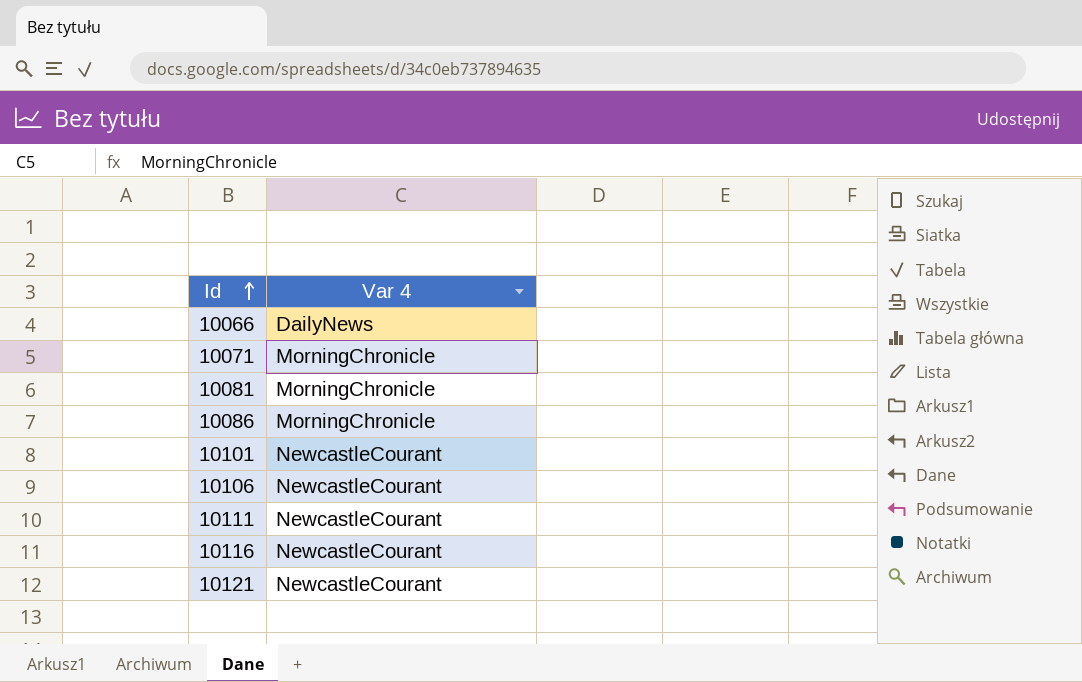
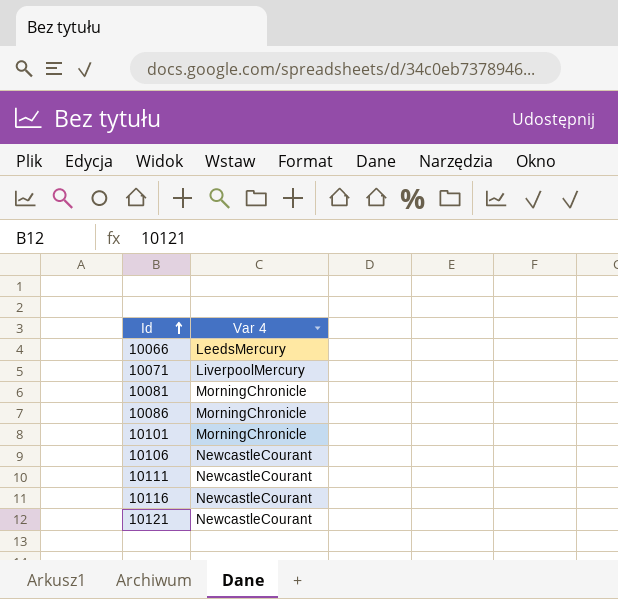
10066 | Var 4: DailyNews -> LeedsMercury
10071 | Var 4: MorningChronicle -> LiverpoolMercury
10101 | Var 4: NewcastleCourant -> MorningChronicle

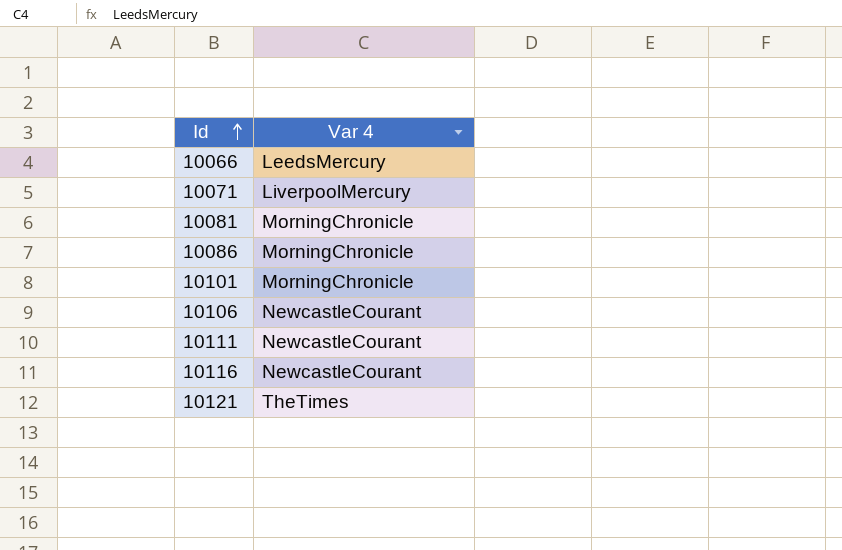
10121 | Var 4: NewcastleCourant -> TheTimes

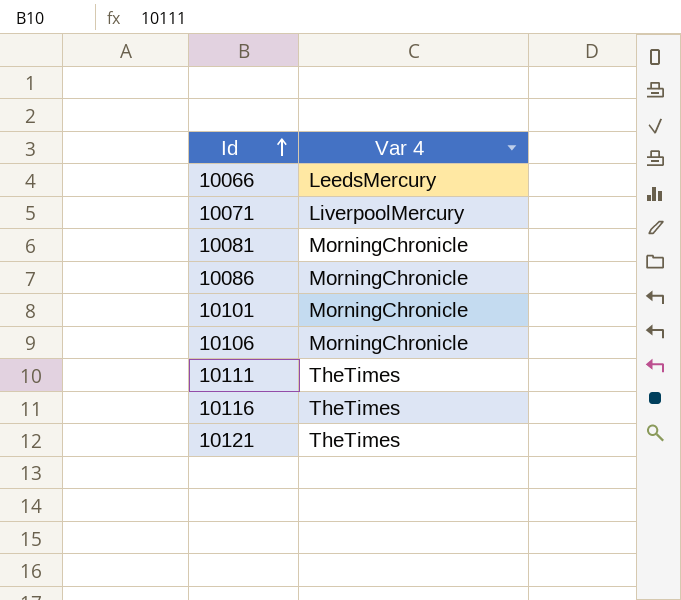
10106 | Var 4: NewcastleCourant -> MorningChronicle
10111 | Var 4: NewcastleCourant -> TheTimes
10116 | Var 4: NewcastleCourant -> TheTimes

